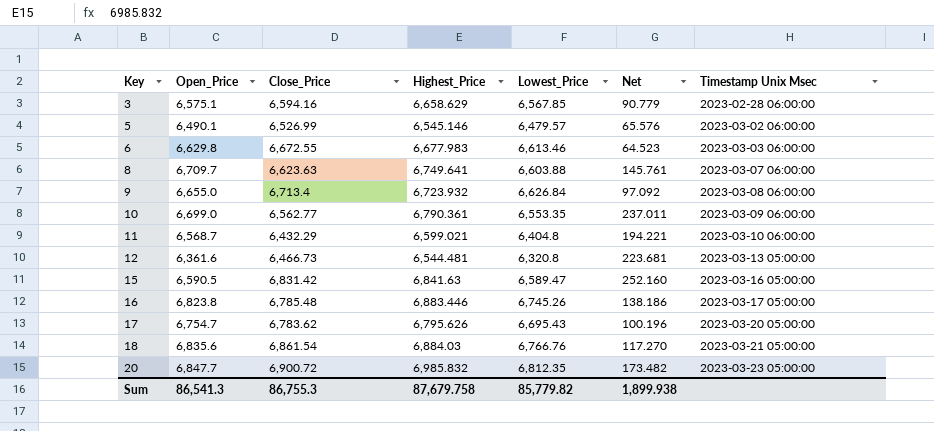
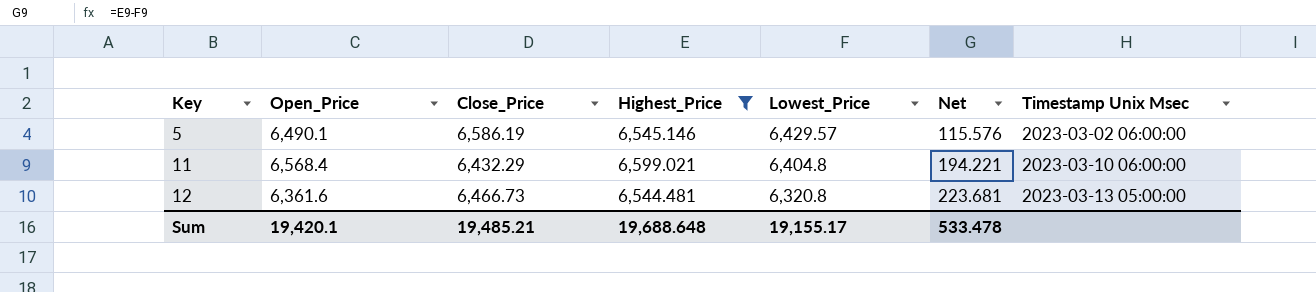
filter: none -> Highest_Price <= 6,599.021
5 | Close_Price: 6,526.99 -> 6,586.19
5 | Lowest_Price: 6,479.57 -> 6,429.57
5 | Net: 65.576 -> 115.576
11 | Open_Price: 6,568.7 -> 6,568.4
Sum | Open_Price: 86,541.3 -> 19,420.1
Sum | Close_Price: 86,755.3 -> 19,485.21
Sum | Highest_Price: 87,679.758 -> 19,688.648
Sum | Lowest_Price: 85,779.82 -> 19,155.17
Sum | Net: 1,899.938 -> 533.478

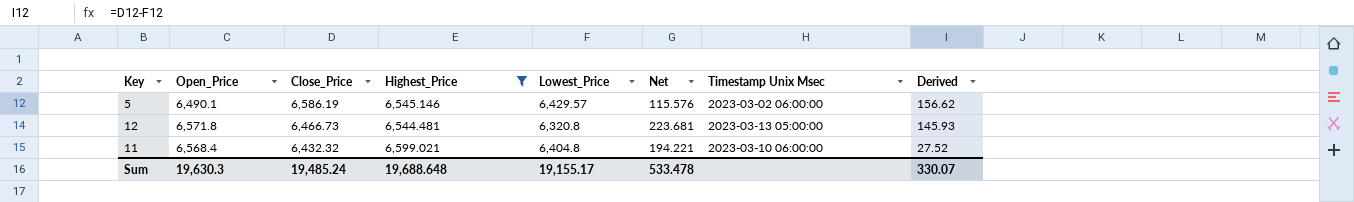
row order: Key ascending -> Close_Price descending
column Derived | formula: none -> [Close_Price] - [Lowest_Price]
12 | Open_Price: 6,361.6 -> 6,571.8
11 | Close_Price: 6,432.29 -> 6,432.32
Sum | Open_Price: 19,420.1 -> 19,630.3
Sum | Close_Price: 19,485.21 -> 19,485.24

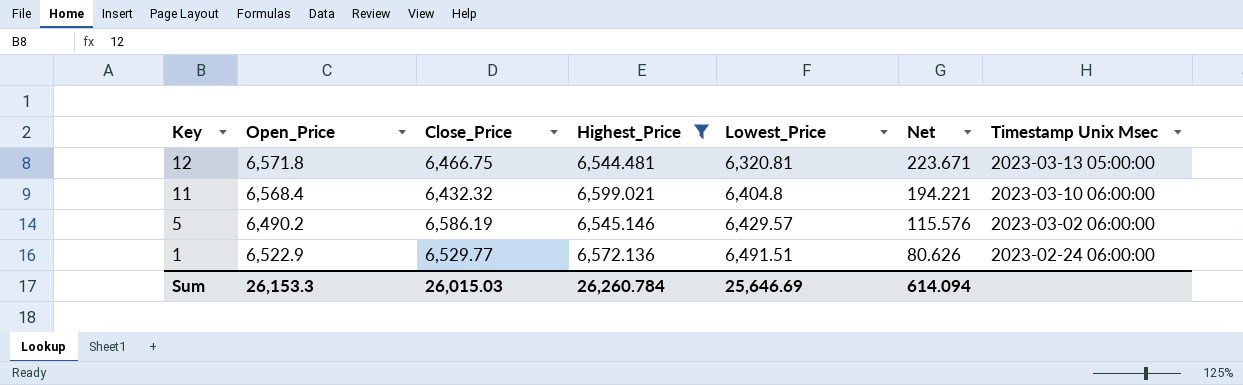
row order: Close_Price descending -> Key descending
column Derived | formula: [Close_Price] - [Lowest_Price] -> none
12 | Close_Price: 6,466.73 -> 6,466.75
12 | Lowest_Price: 6,320.8 -> 6,320.81
12 | Net: 223.681 -> 223.671
5 | Open_Price: 6,490.1 -> 6,490.2
row 1: none -> 6,522.9 | 6,529.77 | 6,572.136 | 6,491.51 | 80.626 | 2023-02-24 06:00:00
Sum | Open_Price: 19,630.3 -> 26,153.3
Sum | Close_Price: 19,485.24 -> 26,015.03
Sum | Highest_Price: 19,688.648 -> 26,260.784
Sum | Lowest_Price: 19,155.17 -> 25,646.69
Sum | Net: 533.478 -> 614.094

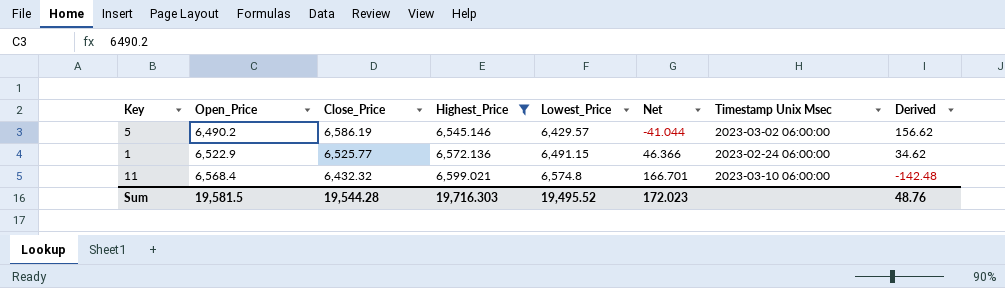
row order: Key descending -> Open_Price ascending
column Net | formula: [Highest_Price] - [Lowest_Price] -> [Highest_Price] - [Close_Price]
column Derived | formula: none -> [Close_Price] - [Lowest_Price]
row 12: 6,571.8 | 6,466.75 | 6,544.481 | 6,320.81 | 223.671 | 2023-03-13 05:00:00 -> none
1 | Close_Price: 6,529.77 -> 6,525.77
1 | Lowest_Price: 6,491.51 -> 6,491.15
11 | Lowest_Price: 6,404.8 -> 6,574.8
Sum | Open_Price: 26,153.3 -> 19,581.5
Sum | Close_Price: 26,015.03 -> 19,544.28
Sum | Highest_Price: 26,260.784 -> 19,716.303
Sum | Lowest_Price: 25,646.69 -> 19,495.52
Sum | Net: 614.094 -> 172.023

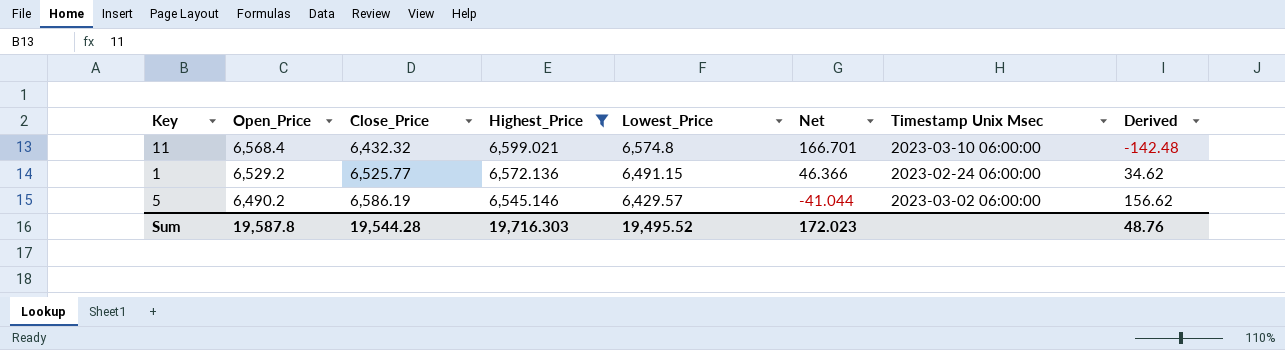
row order: Open_Price ascending -> Open_Price descending
1 | Open_Price: 6,522.9 -> 6,529.2
Sum | Open_Price: 19,581.5 -> 19,587.8

